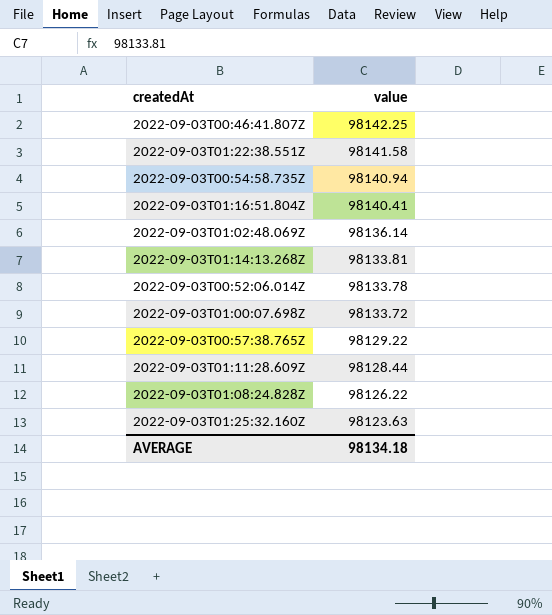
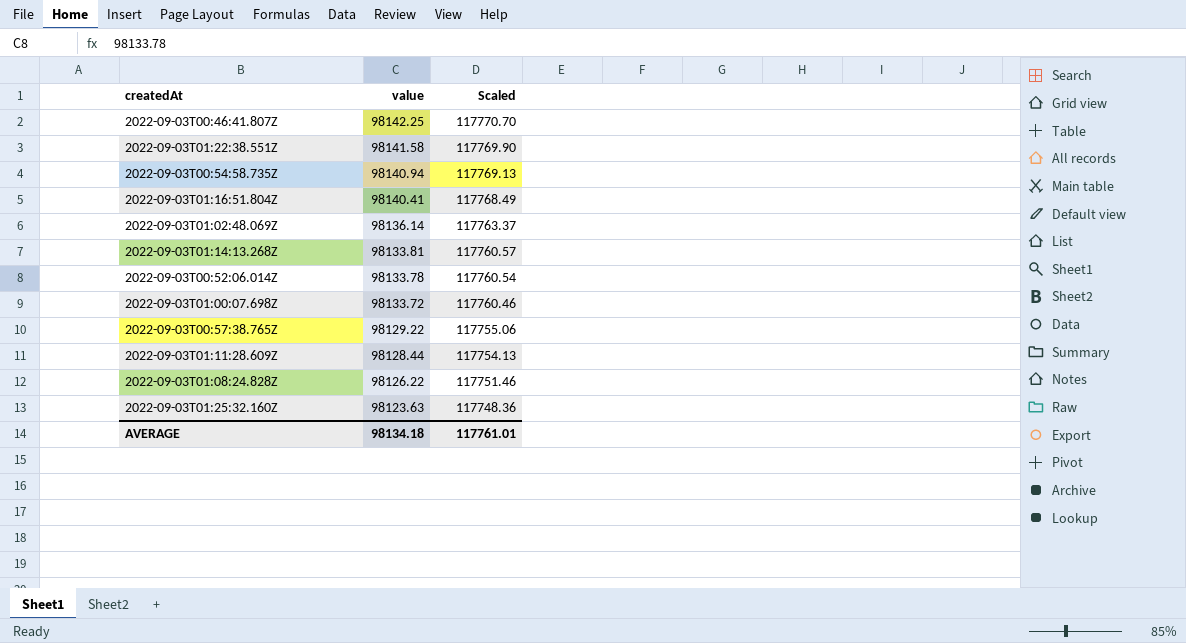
column Scaled | formula: none -> [value] * 1.2

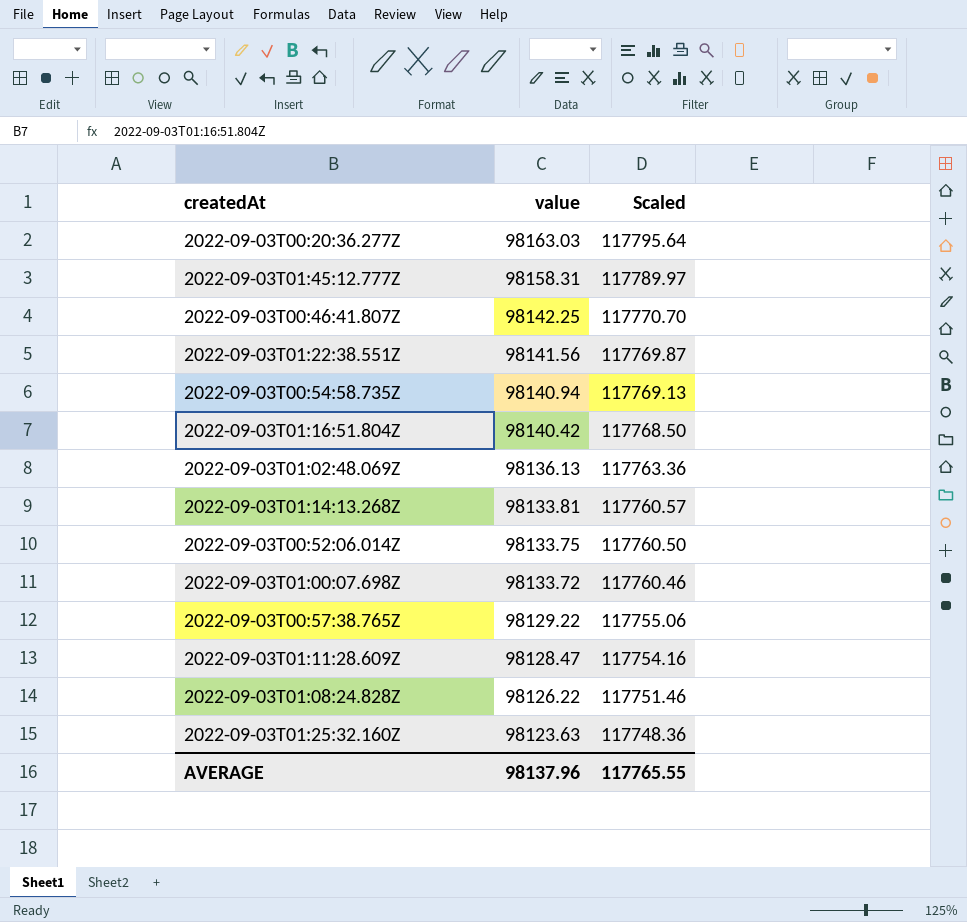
row 2022-09-03T00:20:36.277Z: none -> 98163.03 | 117795.64
row 2022-09-03T01:45:12.777Z: none -> 98158.31 | 117789.97
2022-09-03T01:22:38.551Z | value: 98141.58 -> 98141.56
2022-09-03T01:22:38.551Z | Scaled: 117769.90 -> 117769.87
2022-09-03T01:16:51.804Z | value: 98140.41 -> 98140.42
2022-09-03T01:16:51.804Z | Scaled: 117768.49 -> 117768.50
2022-09-03T01:02:48.069Z | value: 98136.14 -> 98136.13
2022-09-03T01:02:48.069Z | Scaled: 117763.37 -> 117763.36
2022-09-03T00:52:06.014Z | value: 98133.78 -> 98133.75
2022-09-03T00:52:06.014Z | Scaled: 117760.54 -> 117760.50
2022-09-03T01:11:28.609Z | value: 98128.44 -> 98128.47
2022-09-03T01:11:28.609Z | Scaled: 117754.13 -> 117754.16
AVERAGE | value: 98134.18 -> 98137.96
AVERAGE | Scaled: 117761.01 -> 117765.55

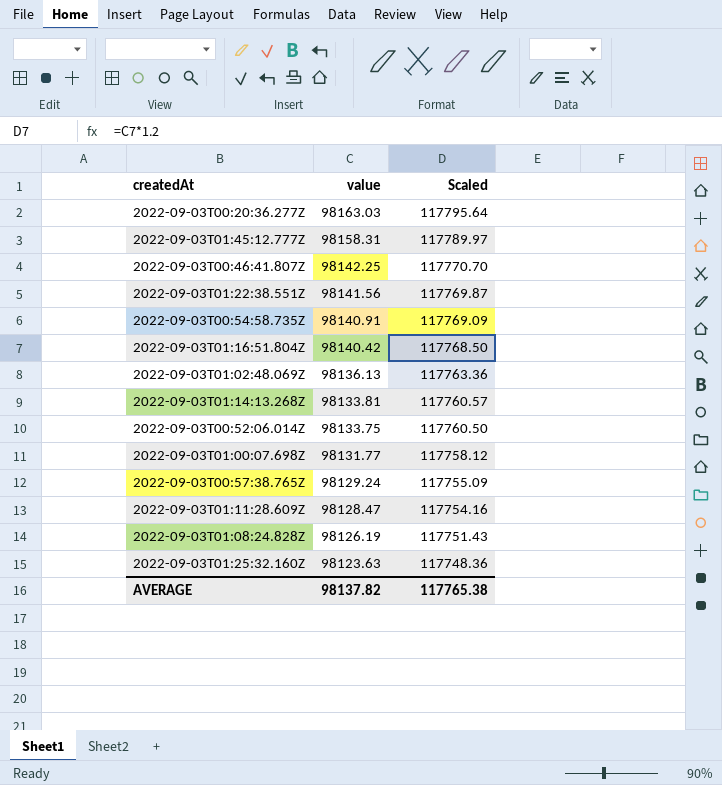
2022-09-03T00:54:58.735Z | value: 98140.94 -> 98140.91
2022-09-03T00:54:58.735Z | Scaled: 117769.13 -> 117769.09
2022-09-03T01:00:07.698Z | value: 98133.72 -> 98131.77
2022-09-03T01:00:07.698Z | Scaled: 117760.46 -> 117758.12
2022-09-03T00:57:38.765Z | value: 98129.22 -> 98129.24
2022-09-03T00:57:38.765Z | Scaled: 117755.06 -> 117755.09
2022-09-03T01:08:24.828Z | value: 98126.22 -> 98126.19
2022-09-03T01:08:24.828Z | Scaled: 117751.46 -> 117751.43
AVERAGE | value: 98137.96 -> 98137.82
AVERAGE | Scaled: 117765.55 -> 117765.38

